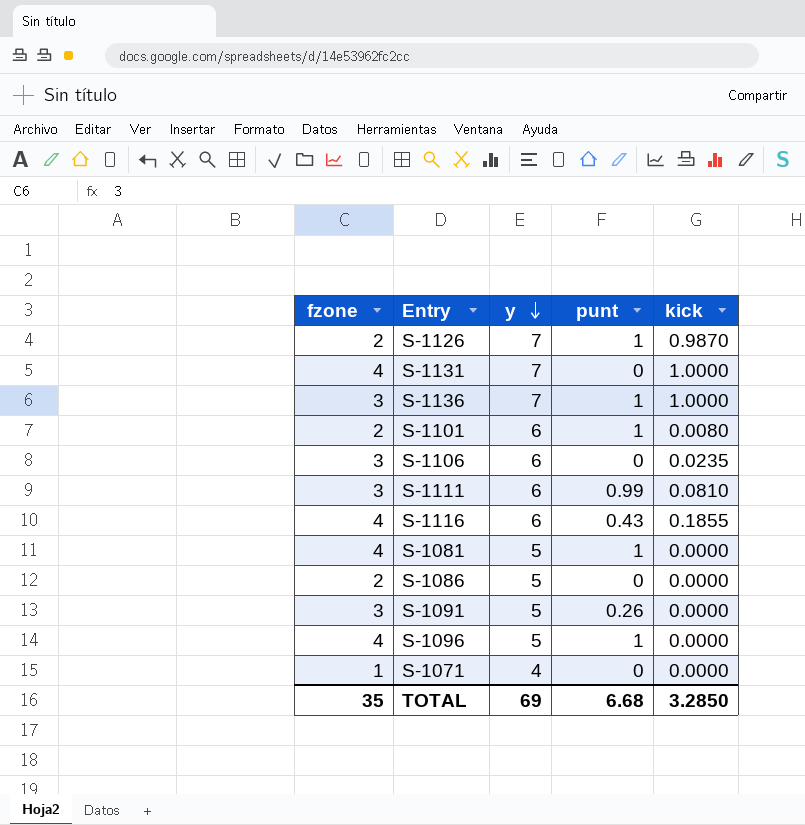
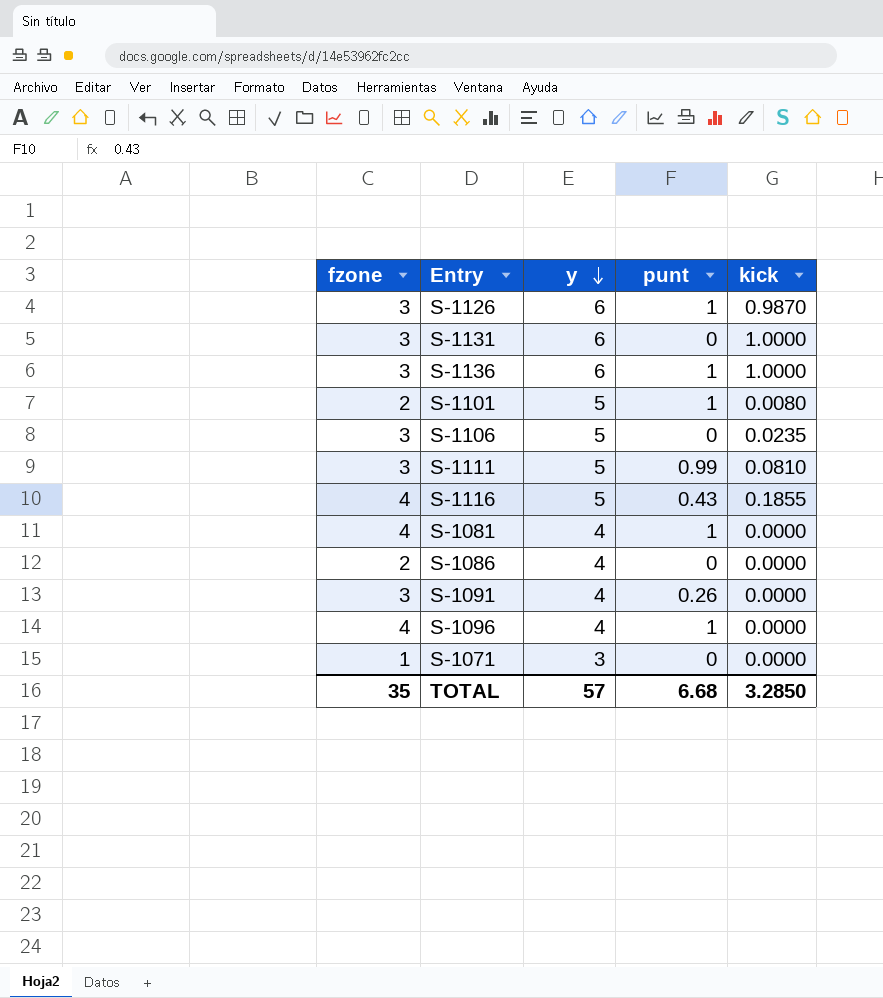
S-1126 | fzone: 2 -> 3
S-1126 | y: 7 -> 6
S-1131 | fzone: 4 -> 3
S-1131 | y: 7 -> 6
S-1136 | y: 7 -> 6
S-1101 | y: 6 -> 5
S-1106 | y: 6 -> 5
S-1111 | y: 6 -> 5
S-1116 | y: 6 -> 5
S-1081 | y: 5 -> 4
S-1086 | y: 5 -> 4
S-1091 | y: 5 -> 4
S-1096 | y: 5 -> 4
S-1071 | y: 4 -> 3
TOTAL | y: 69 -> 57

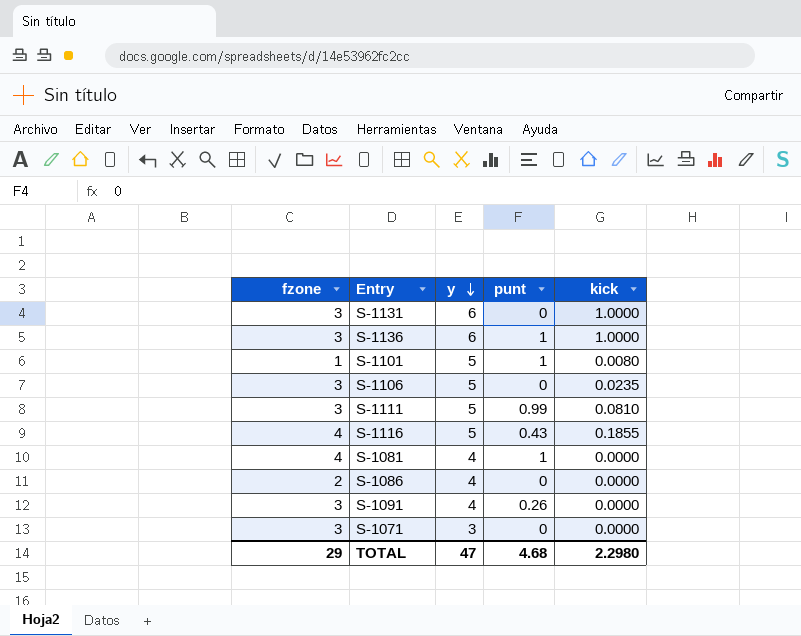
row S-1126: 3 | 6 | 1 | 0.9870 -> none
row S-1096: 4 | 4 | 1 | 0.0000 -> none
S-1101 | fzone: 2 -> 1
S-1071 | fzone: 1 -> 3
TOTAL | fzone: 35 -> 29
TOTAL | y: 57 -> 47
TOTAL | punt: 6.68 -> 4.68
TOTAL | kick: 3.2850 -> 2.2980

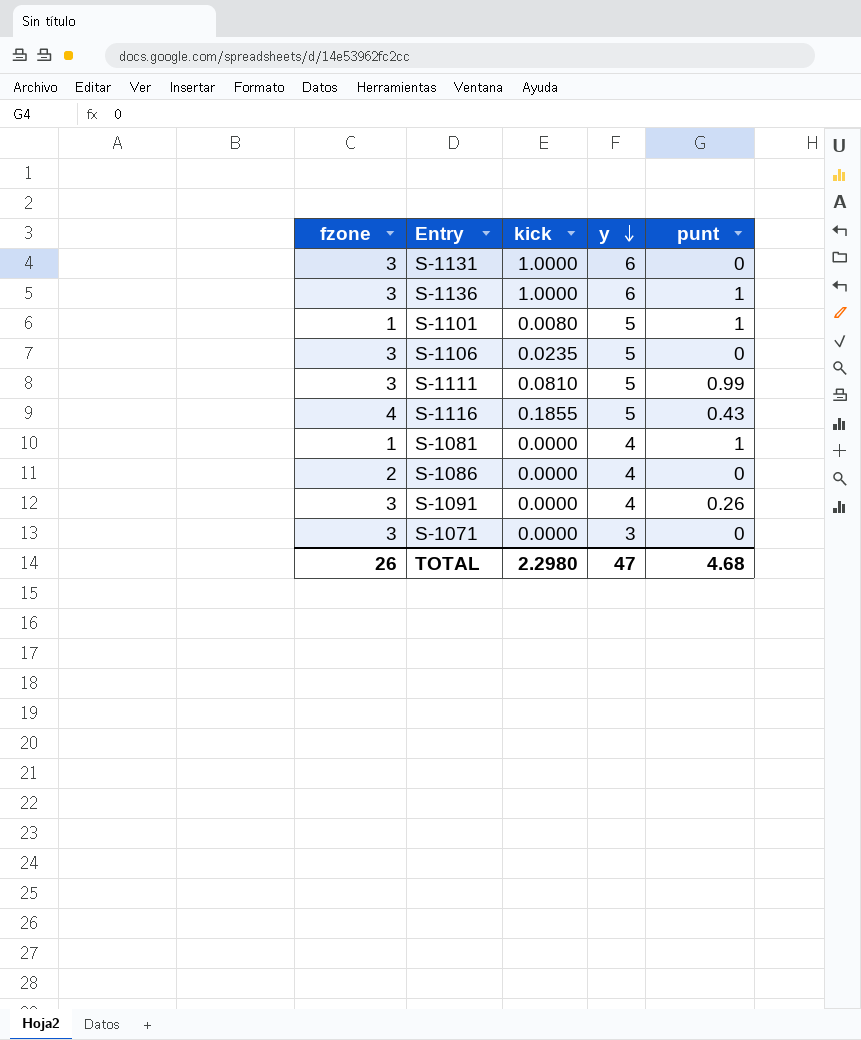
column kick | position: 5 -> 3
S-1081 | fzone: 4 -> 1
TOTAL | fzone: 29 -> 26

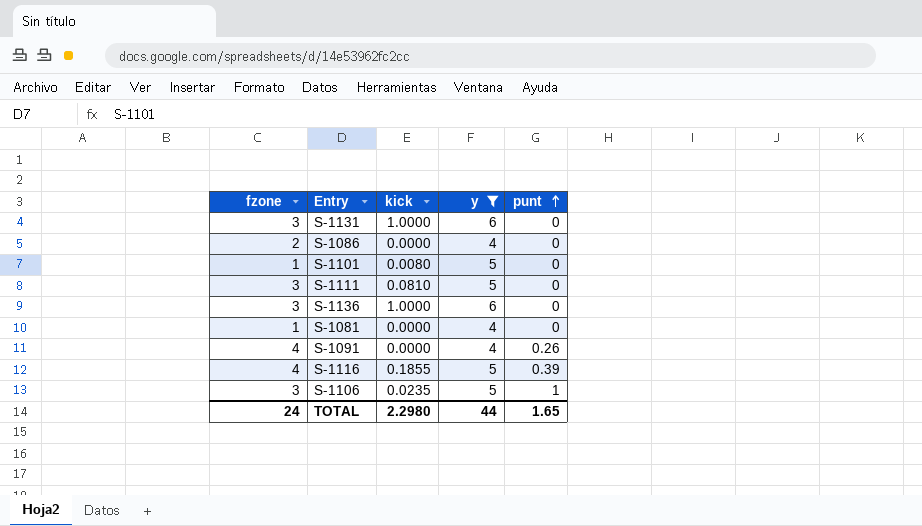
filter: none -> y != 3
row order: y descending -> punt ascending
S-1101 | punt: 1 -> 0
S-1111 | punt: 0.99 -> 0
S-1136 | punt: 1 -> 0
S-1081 | punt: 1 -> 0
S-1091 | fzone: 3 -> 4
S-1116 | punt: 0.43 -> 0.39
S-1106 | punt: 0 -> 1
TOTAL | fzone: 26 -> 24
TOTAL | y: 47 -> 44
TOTAL | punt: 4.68 -> 1.65

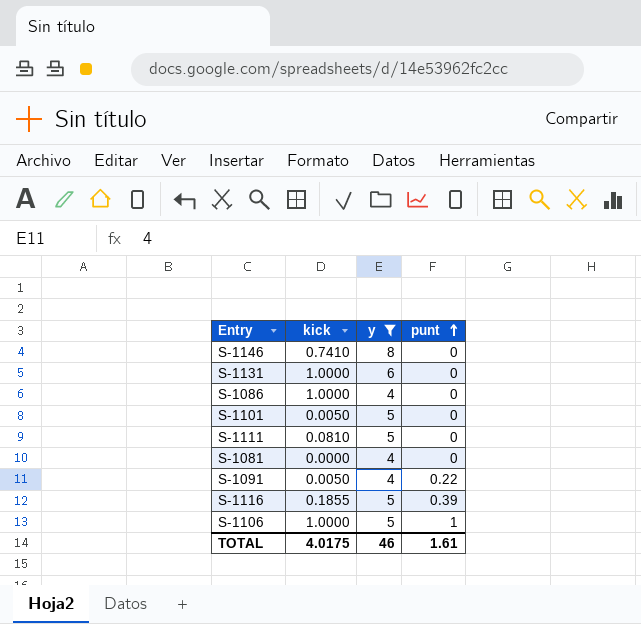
column fzone | position: 1 -> none
row S-1136: 3 | 1.0000 | 6 | 0 -> none
row S-1146: none -> 0.7410 | 8 | 0
S-1086 | kick: 0.0000 -> 1.0000
S-1101 | kick: 0.0080 -> 0.0050
S-1091 | kick: 0.0000 -> 0.0050
S-1091 | punt: 0.26 -> 0.22
S-1106 | kick: 0.0235 -> 1.0000
TOTAL | kick: 2.2980 -> 4.0175
TOTAL | y: 44 -> 46
TOTAL | punt: 1.65 -> 1.61

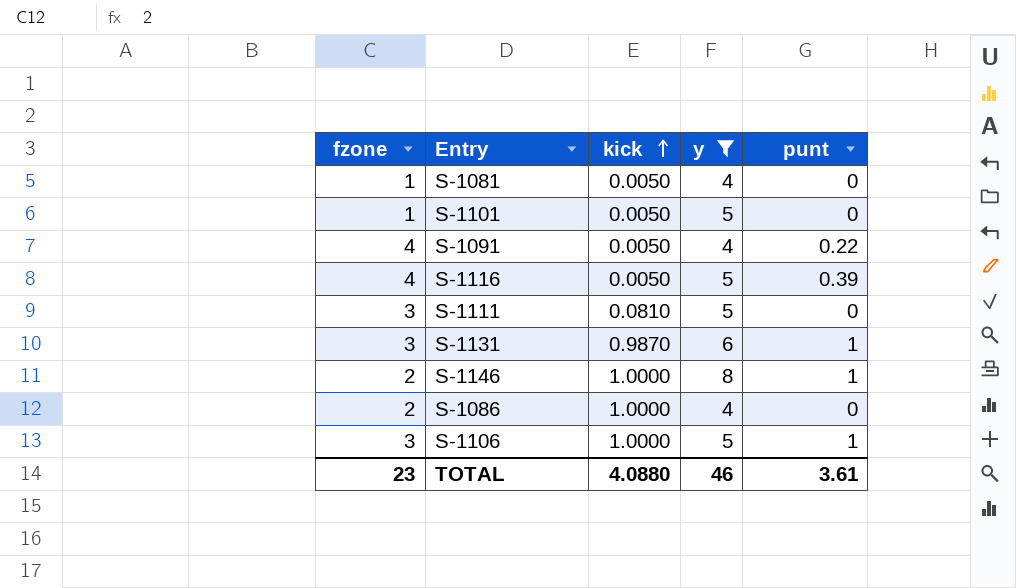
row order: punt ascending -> kick ascending
column fzone | position: none -> 1
S-1081 | kick: 0.0000 -> 0.0050
S-1116 | kick: 0.1855 -> 0.0050
S-1131 | kick: 1.0000 -> 0.9870
S-1131 | punt: 0 -> 1
S-1146 | kick: 0.7410 -> 1.0000
S-1146 | punt: 0 -> 1
TOTAL | kick: 4.0175 -> 4.0880
TOTAL | punt: 1.61 -> 3.61

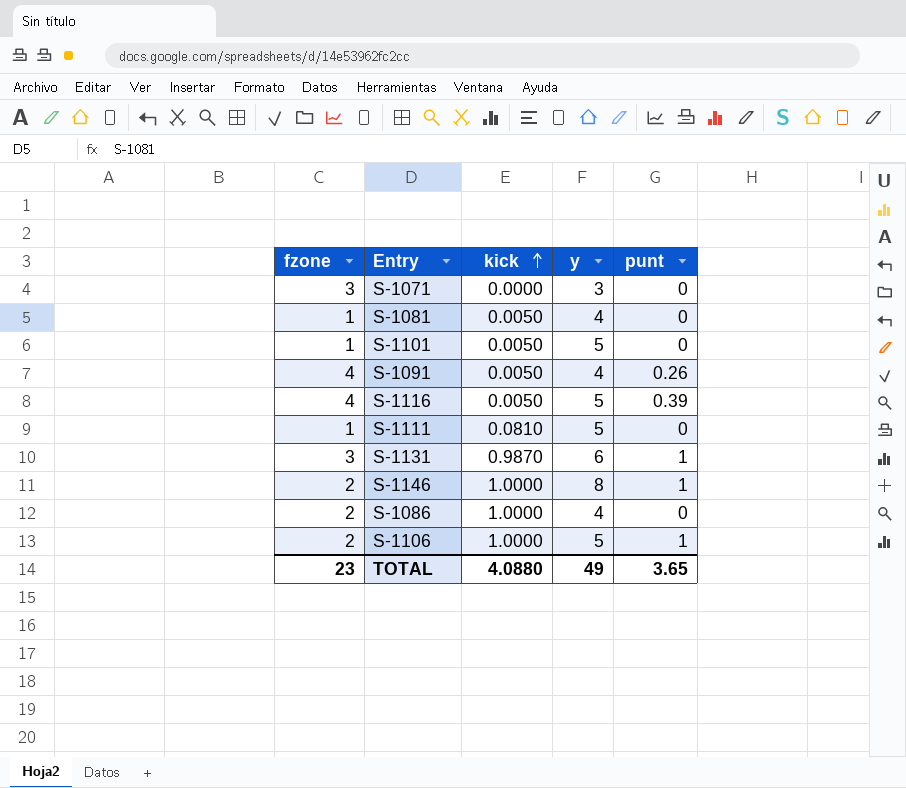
filter: y != 3 -> none
S-1091 | punt: 0.22 -> 0.26
S-1111 | fzone: 3 -> 1
S-1106 | fzone: 3 -> 2
TOTAL | y: 46 -> 49
TOTAL | punt: 3.61 -> 3.65

